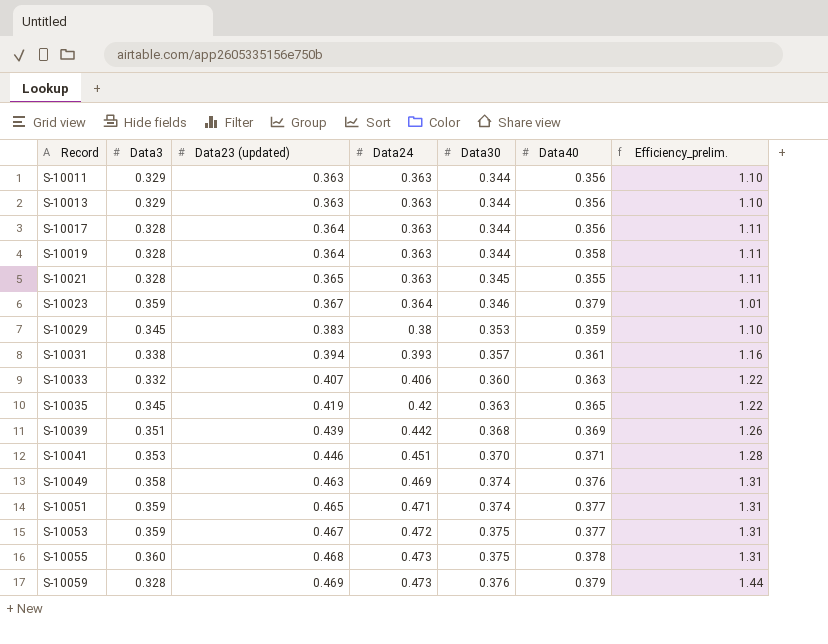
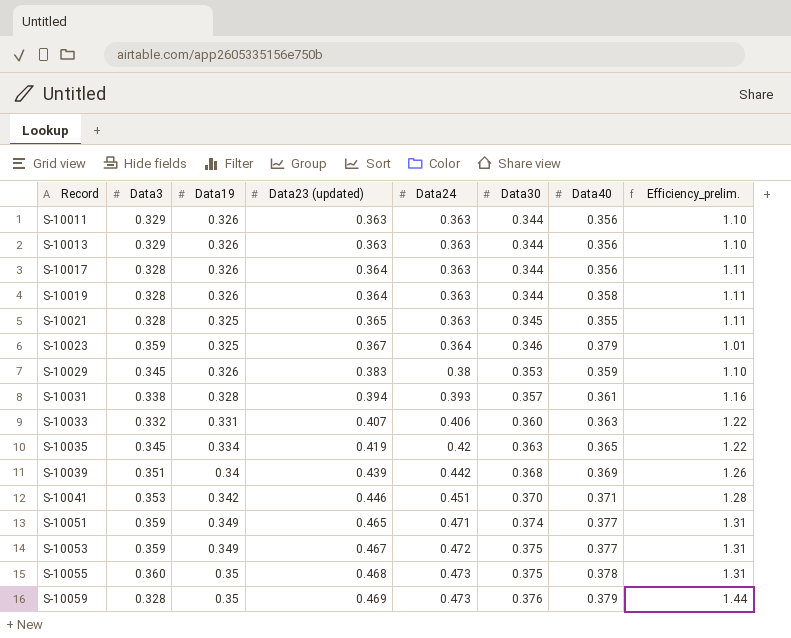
column Data19 | position: none -> 3
row S-10049: 0.358 | 0.463 | 0.469 | 0.374 | 0.376 | 1.31 -> none

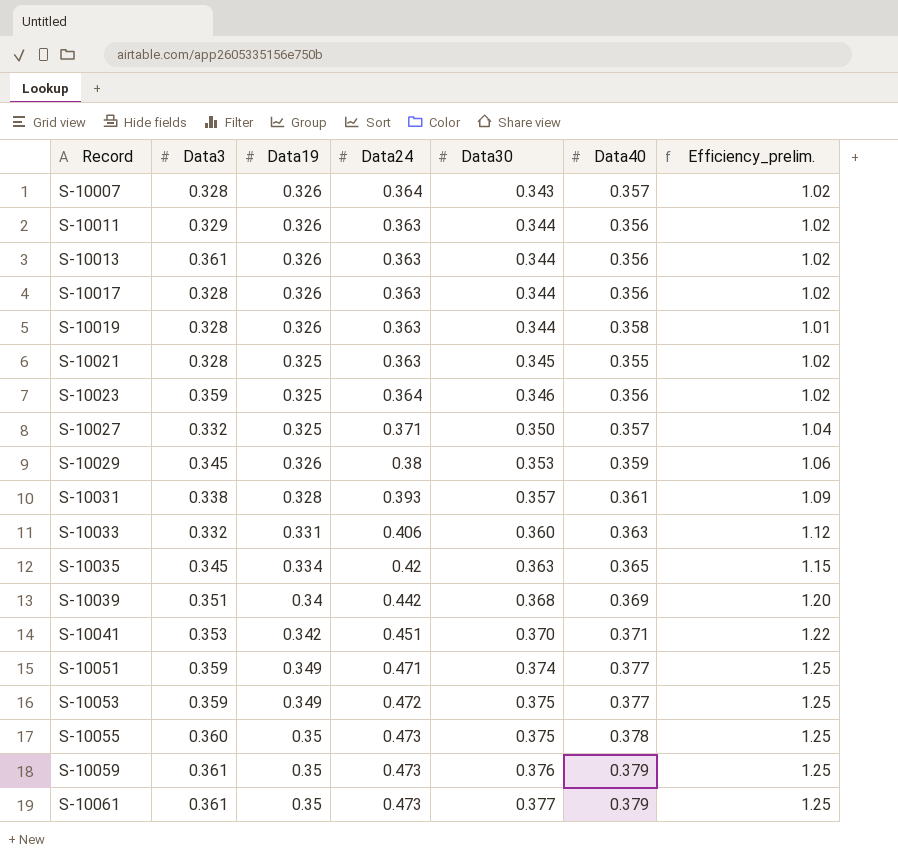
column Data23 (updated) | position: 4 -> none
column Efficiency_prelim. | formula: [Data24] / [Data3] -> [Data24] / [Data40]
row S-10007: none -> 0.328 | 0.326 | 0.364 | 0.343 | 0.357 | 1.02
S-10013 | Data3: 0.329 -> 0.361
S-10023 | Data40: 0.379 -> 0.356
row S-10027: none -> 0.332 | 0.325 | 0.371 | 0.350 | 0.357 | 1.04
S-10059 | Data3: 0.328 -> 0.361
row S-10061: none -> 0.361 | 0.35 | 0.473 | 0.377 | 0.379 | 1.25

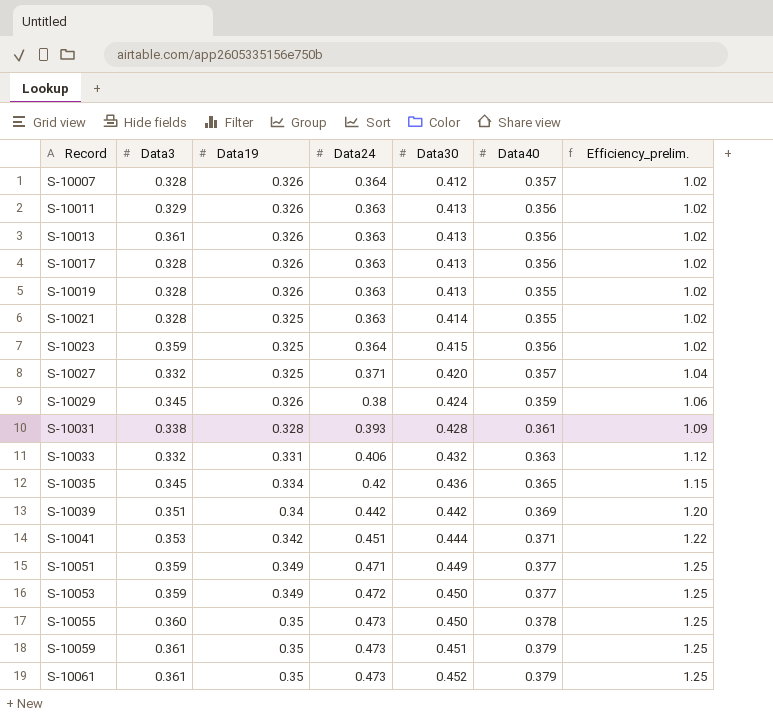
S-10007 | Data30: 0.343 -> 0.412
S-10011 | Data30: 0.344 -> 0.413
S-10013 | Data30: 0.344 -> 0.413
S-10017 | Data30: 0.344 -> 0.413
S-10019 | Data30: 0.344 -> 0.413
S-10019 | Data40: 0.358 -> 0.355
S-10019 | Efficiency_prelim.: 1.01 -> 1.02
S-10021 | Data30: 0.345 -> 0.414
S-10023 | Data30: 0.346 -> 0.415
S-10027 | Data30: 0.350 -> 0.420
S-10029 | Data30: 0.353 -> 0.424
S-10031 | Data30: 0.357 -> 0.428
S-10033 | Data30: 0.360 -> 0.432
S-10035 | Data30: 0.363 -> 0.436
S-10039 | Data30: 0.368 -> 0.442
S-10041 | Data30: 0.370 -> 0.444
S-10051 | Data30: 0.374 -> 0.449
S-10053 | Data30: 0.375 -> 0.450
S-10055 | Data30: 0.375 -> 0.450
S-10059 | Data30: 0.376 -> 0.451
S-10061 | Data30: 0.377 -> 0.452

